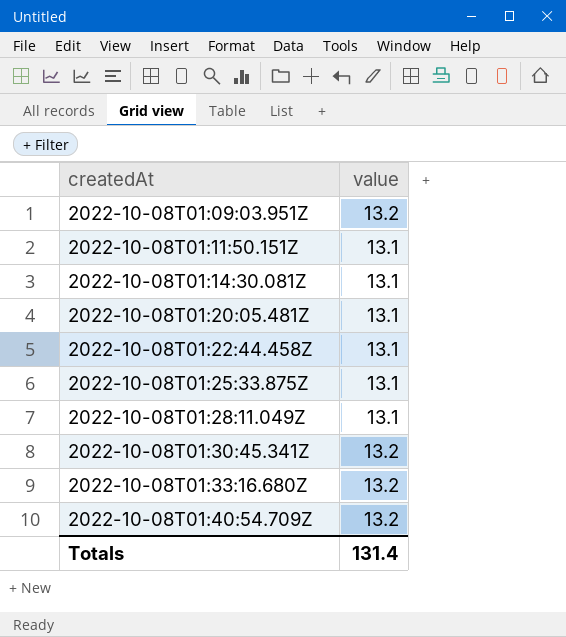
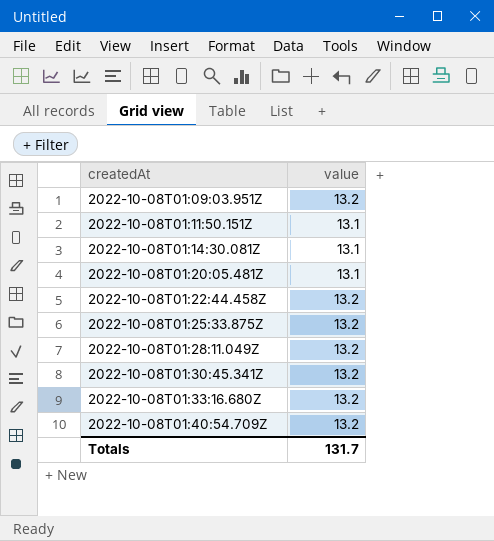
2022-10-08T01:22:44.458Z | value: 13.1 -> 13.2
2022-10-08T01:25:33.875Z | value: 13.1 -> 13.2
2022-10-08T01:28:11.049Z | value: 13.1 -> 13.2
Totals | value: 131.4 -> 131.7

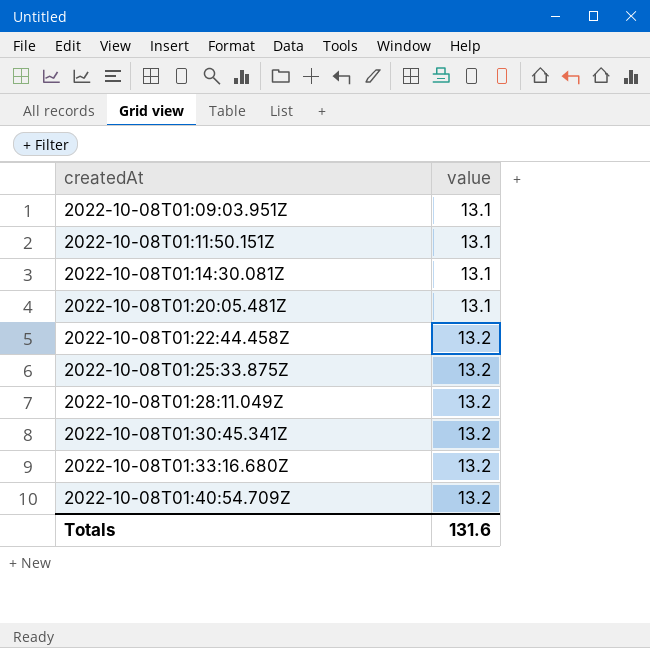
2022-10-08T01:09:03.951Z | value: 13.2 -> 13.1
Totals | value: 131.7 -> 131.6

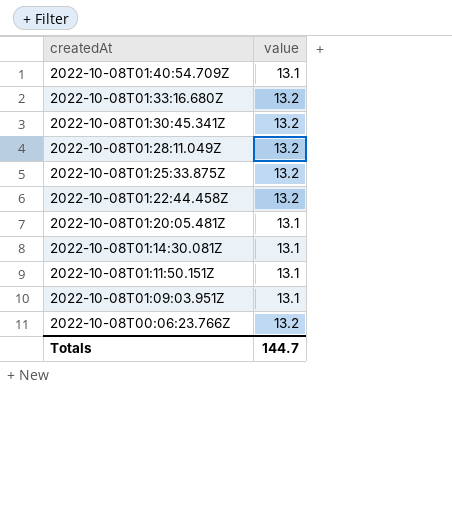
row order: createdAt ascending -> createdAt descending
2022-10-08T01:40:54.709Z | value: 13.2 -> 13.1
row 2022-10-08T00:06:23.766Z: none -> 13.2
Totals | value: 131.6 -> 144.7

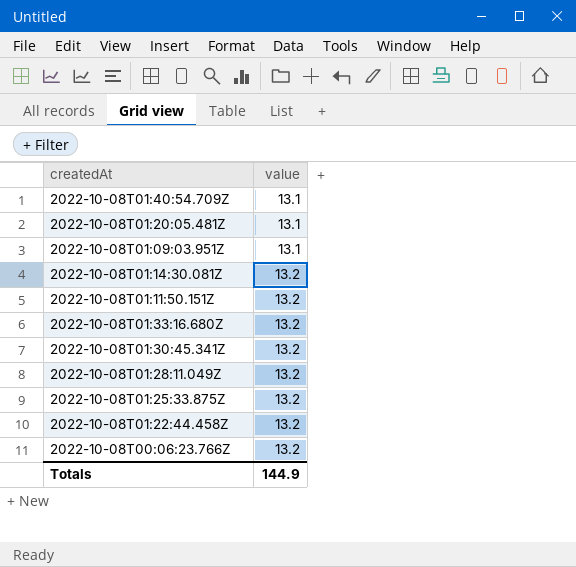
row order: createdAt descending -> value ascending
2022-10-08T01:14:30.081Z | value: 13.1 -> 13.2
2022-10-08T01:11:50.151Z | value: 13.1 -> 13.2
Totals | value: 144.7 -> 144.9

